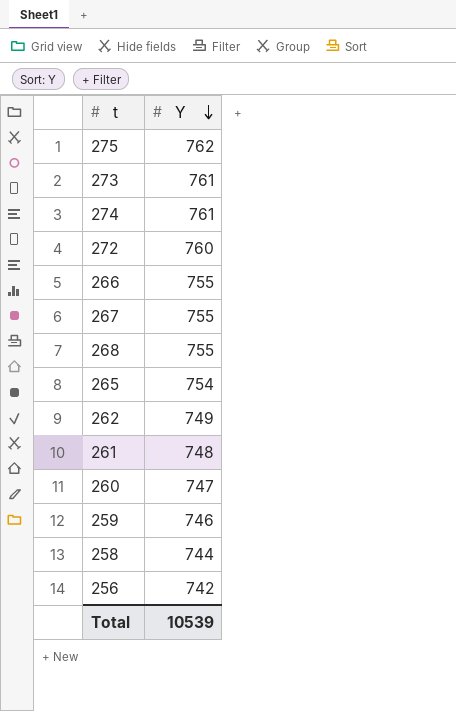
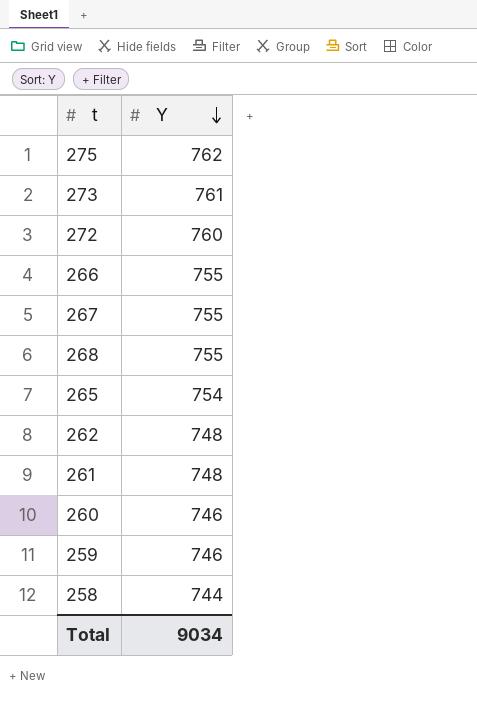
row 274: 761 -> none
row 256: 742 -> none
262 | Y: 749 -> 748
260 | Y: 747 -> 746
Total | Y: 10539 -> 9034

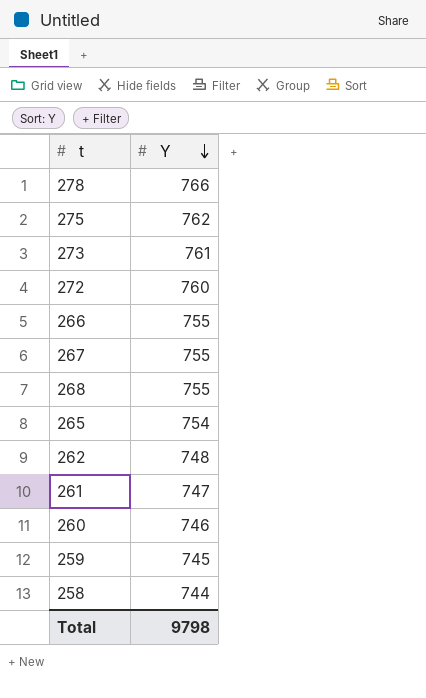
row 278: none -> 766
261 | Y: 748 -> 747
259 | Y: 746 -> 745
Total | Y: 9034 -> 9798

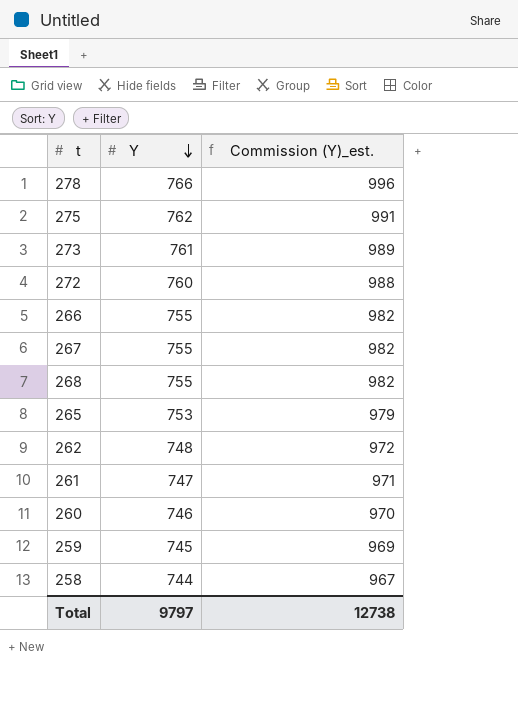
column Commission (Y)_est. | formula: none -> [Y] * 1.3
265 | Y: 754 -> 753
Total | Y: 9798 -> 9797

